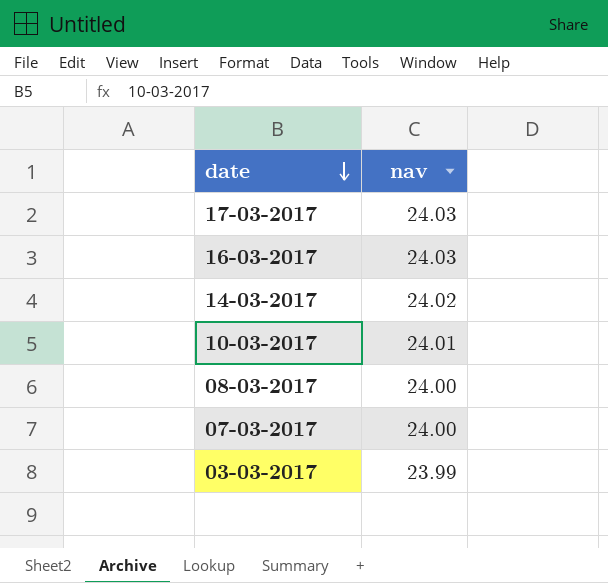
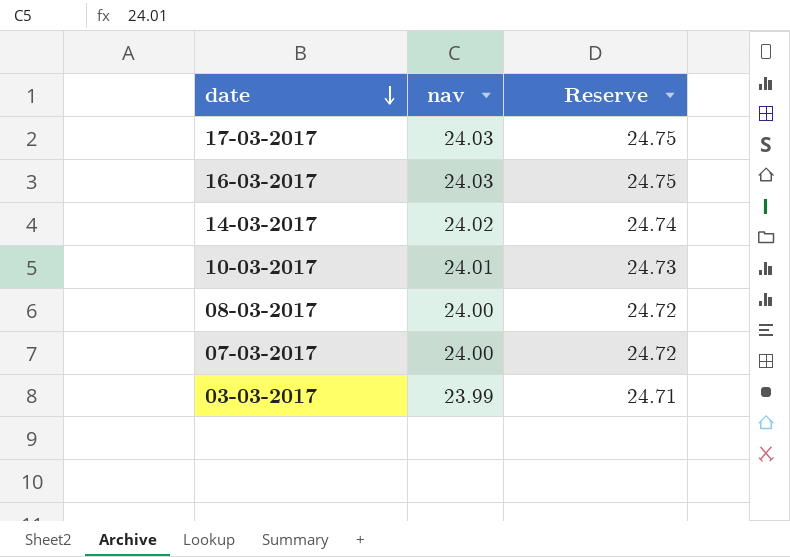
column Reserve | formula: none -> [nav] * 1.03

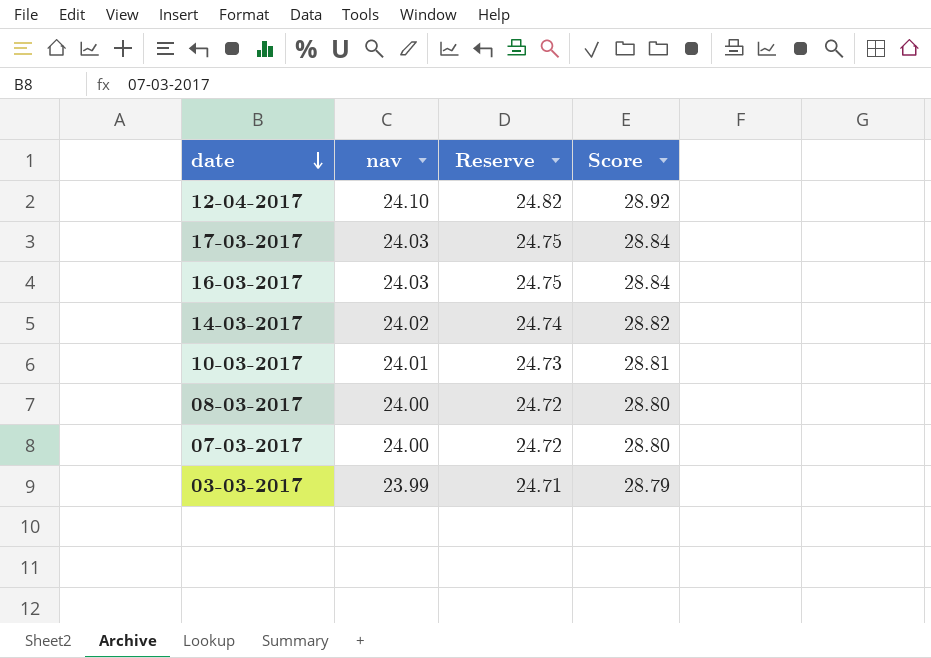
column Score | formula: none -> [nav] * 1.2
row 12-04-2017: none -> 24.10 | 24.82 | 28.92

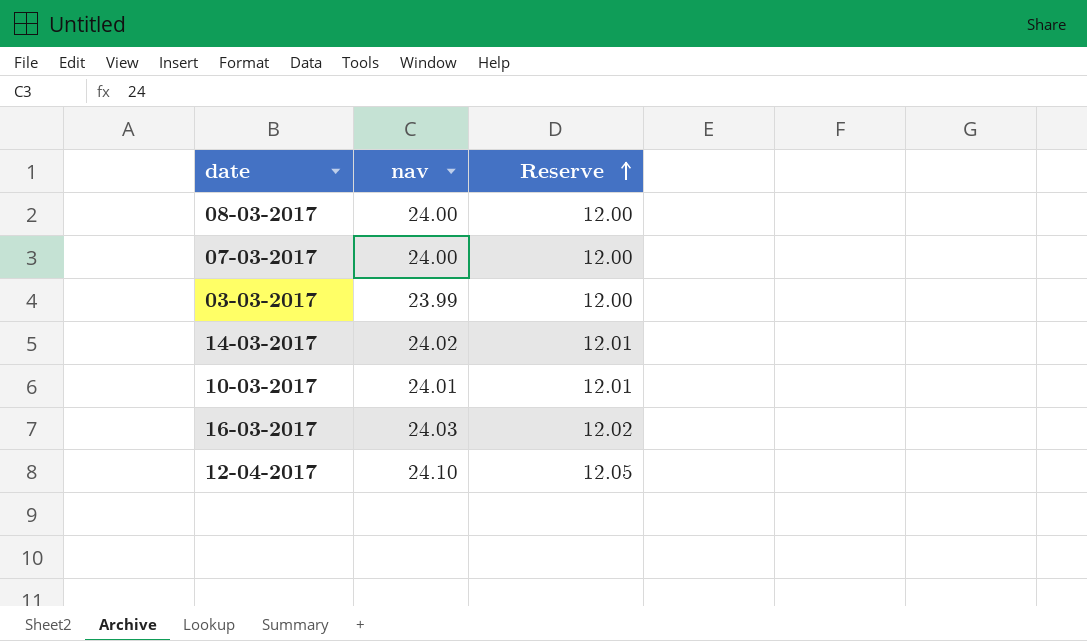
row order: date descending -> Reserve ascending
column Score | formula: [nav] * 1.2 -> none
column Reserve | formula: [nav] * 1.03 -> [nav] * 0.5
row 17-03-2017: 24.03 | 24.75 | 28.84 -> none

